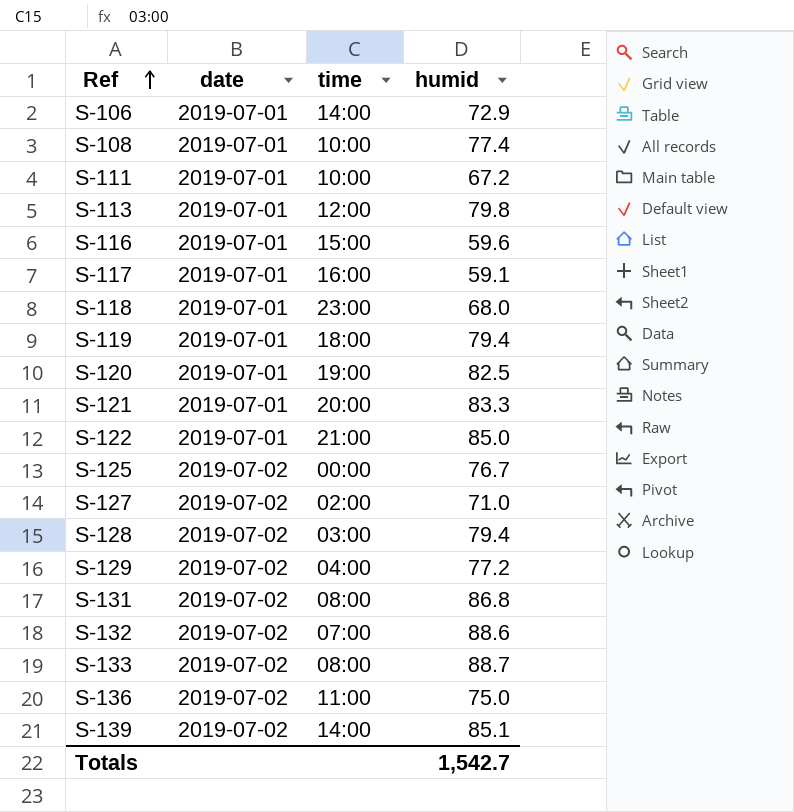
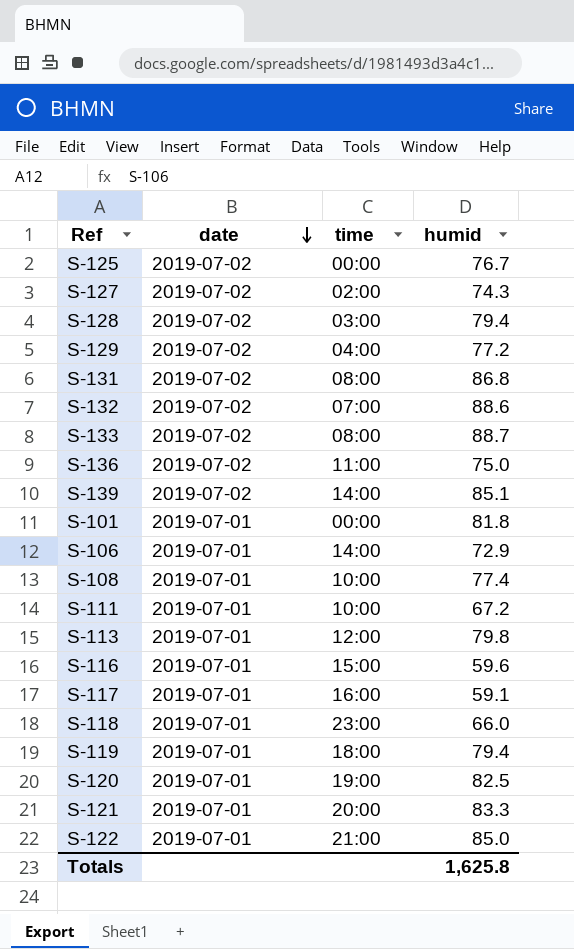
row order: Ref ascending -> date descending
S-127 | humid: 71.0 -> 74.3
row S-101: none -> 2019-07-01 | 00:00 | 81.8
S-118 | humid: 68.0 -> 66.0
Totals | humid: 1,542.7 -> 1,625.8

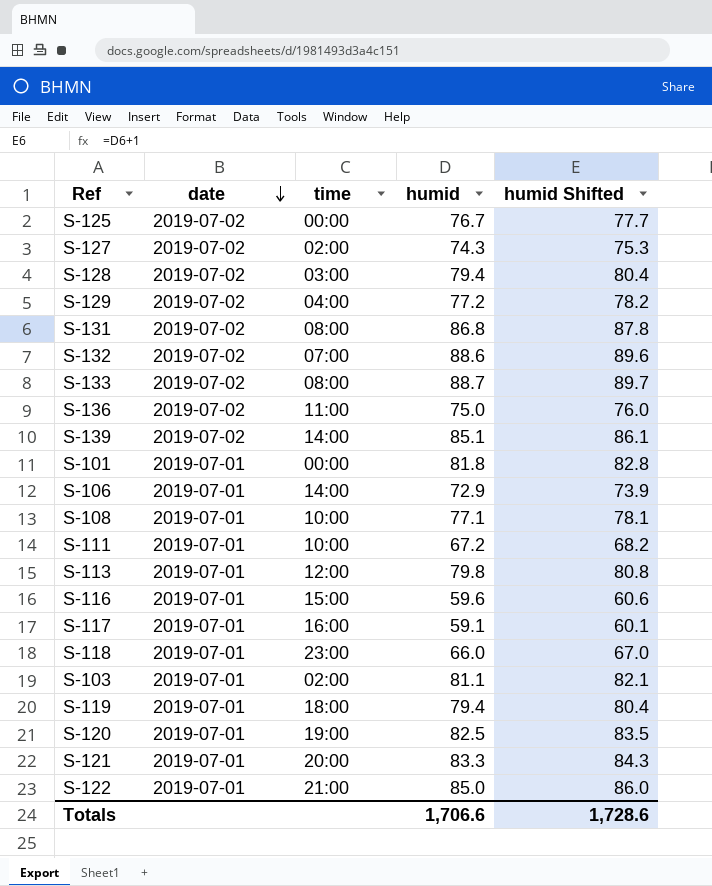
column humid Shifted | formula: none -> [humid] + 1
S-108 | humid: 77.4 -> 77.1
row S-103: none -> 2019-07-01 | 02:00 | 81.1 | 82.1
Totals | humid: 1,625.8 -> 1,706.6

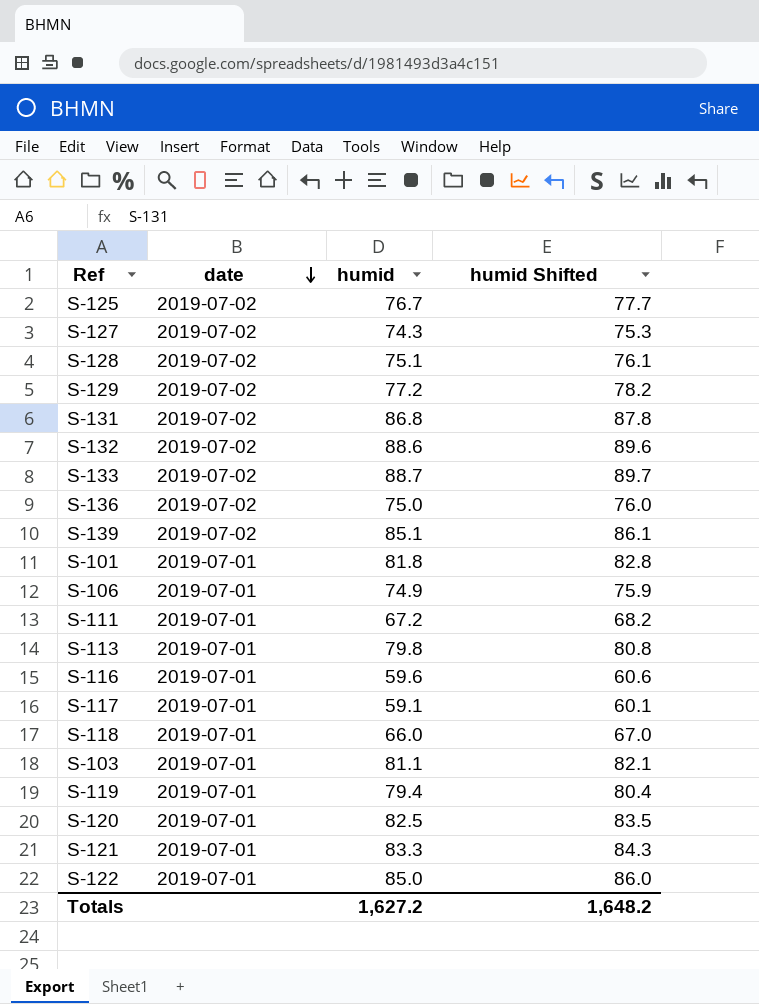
column time | position: 3 -> none
row S-108: 2019-07-01 | 10:00 | 77.1 | 78.1 -> none
S-128 | humid: 79.4 -> 75.1
S-128 | humid Shifted: 80.4 -> 76.1
S-106 | humid: 72.9 -> 74.9
S-106 | humid Shifted: 73.9 -> 75.9
Totals | humid: 1,706.6 -> 1,627.2
Totals | humid Shifted: 1,728.6 -> 1,648.2

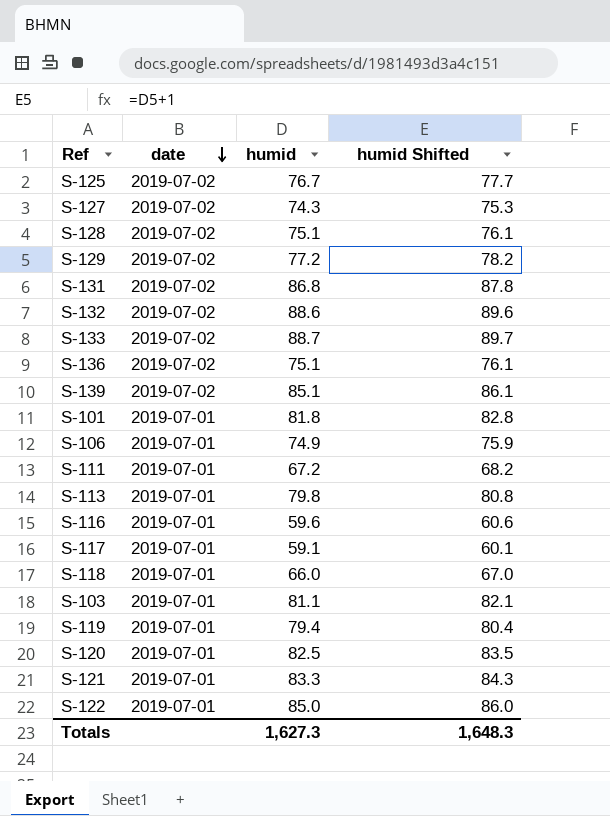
S-136 | humid: 75.0 -> 75.1
S-136 | humid Shifted: 76.0 -> 76.1
Totals | humid: 1,627.2 -> 1,627.3
Totals | humid Shifted: 1,648.2 -> 1,648.3

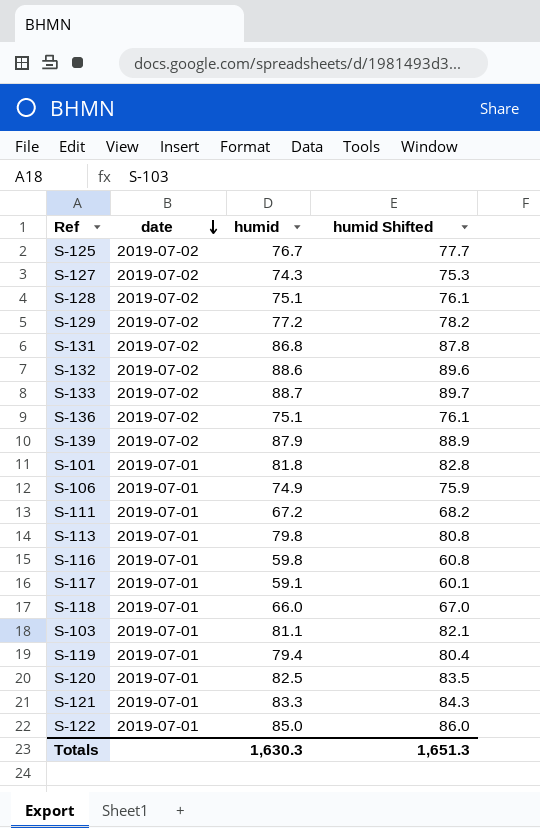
S-139 | humid: 85.1 -> 87.9
S-139 | humid Shifted: 86.1 -> 88.9
S-116 | humid: 59.6 -> 59.8
S-116 | humid Shifted: 60.6 -> 60.8
Totals | humid: 1,627.3 -> 1,630.3
Totals | humid Shifted: 1,648.3 -> 1,651.3

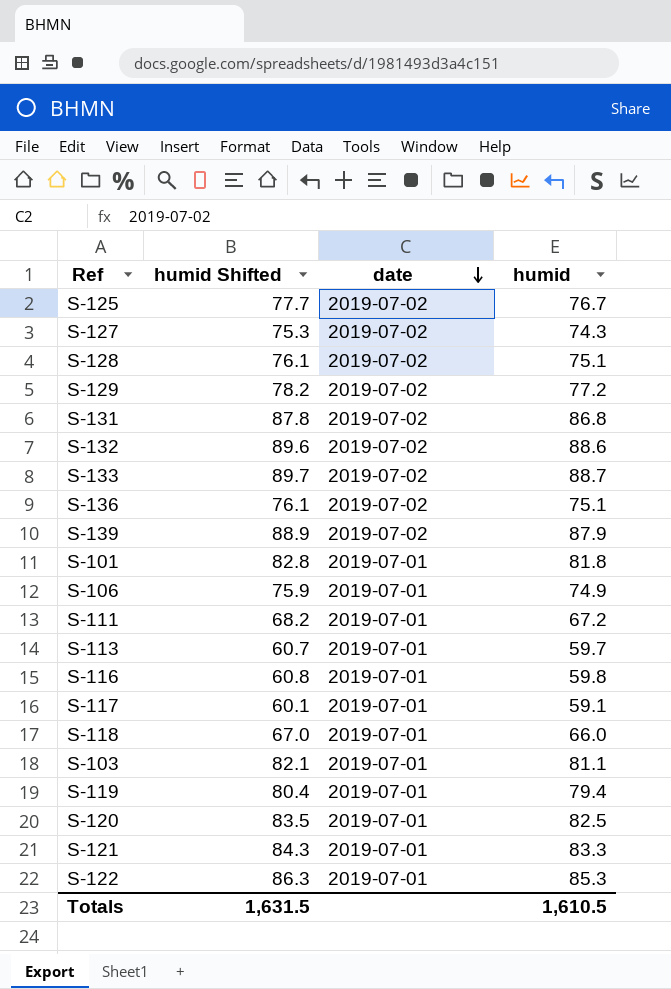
column humid Shifted | position: 4 -> 2
S-113 | humid Shifted: 80.8 -> 60.7
S-113 | humid: 79.8 -> 59.7
S-122 | humid Shifted: 86.0 -> 86.3
S-122 | humid: 85.0 -> 85.3
Totals | humid Shifted: 1,651.3 -> 1,631.5
Totals | humid: 1,630.3 -> 1,610.5

